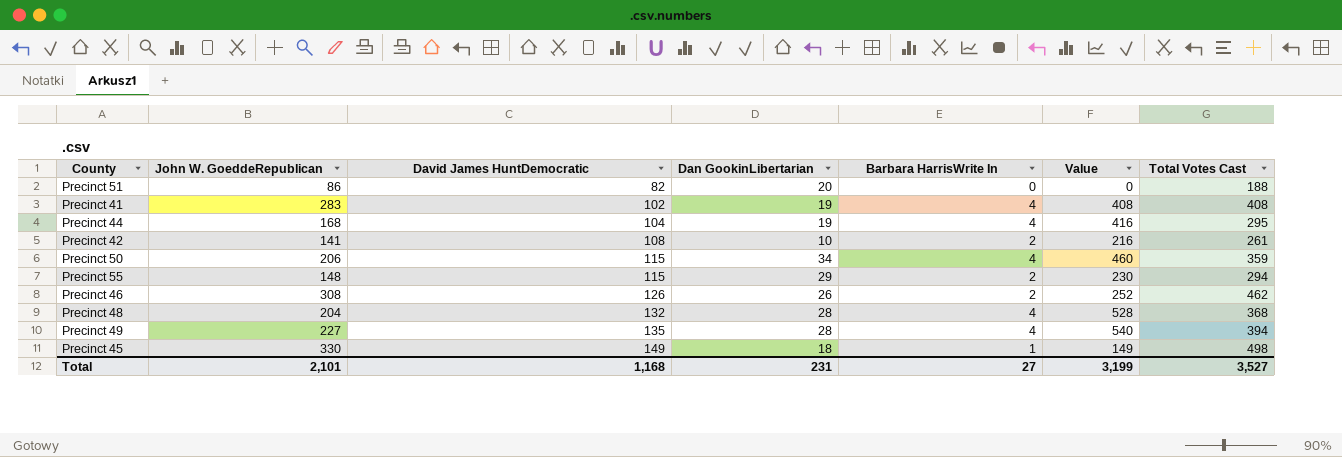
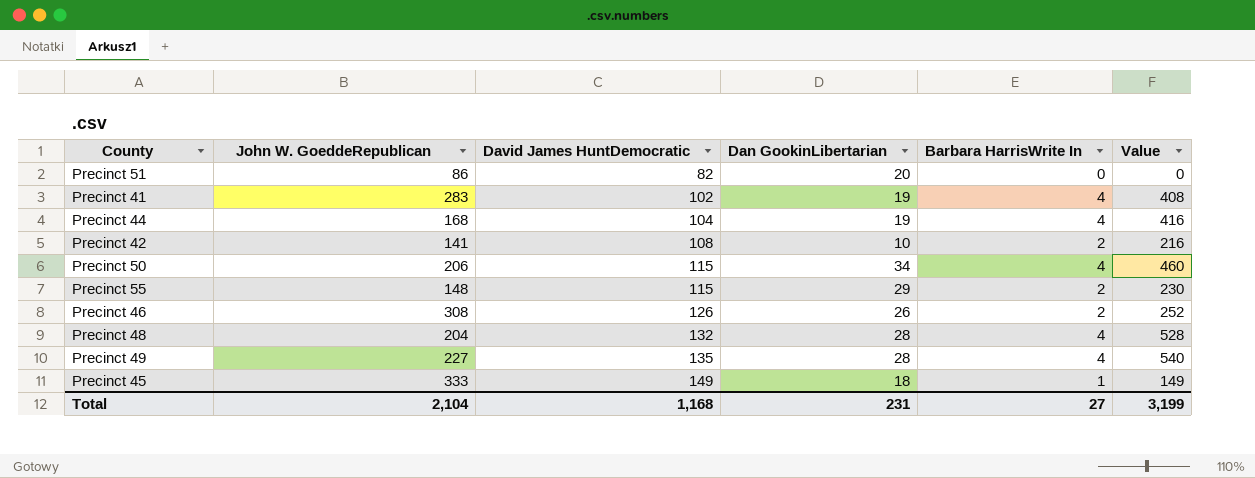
column Total Votes Cast | formula: [John W. GoeddeRepublican] + [David James HuntDemocratic] + [Dan GookinLibertarian] + [Barbara HarrisWrite In] -> none
Precinct 45 | John W. GoeddeRepublican: 330 -> 333
Total | John W. GoeddeRepublican: 2,101 -> 2,104

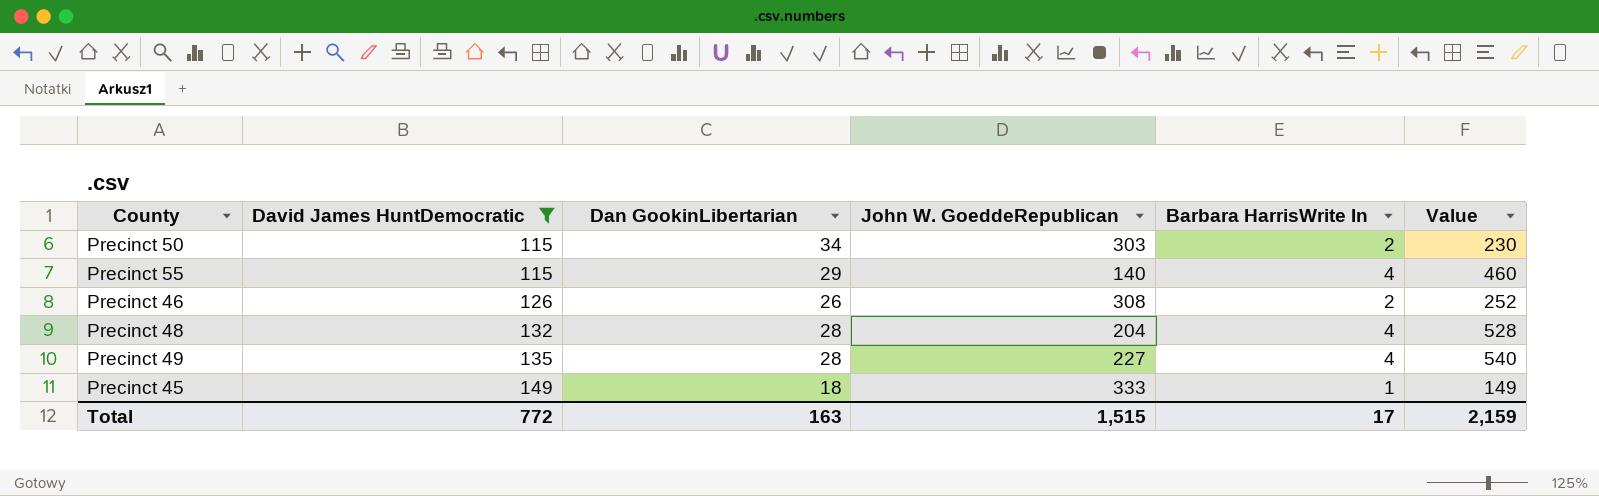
filter: none -> David James HuntDemocratic >= 115
column John W. GoeddeRepublican | position: 2 -> 4
Precinct 50 | John W. GoeddeRepublican: 206 -> 303
Precinct 50 | Barbara HarrisWrite In: 4 -> 2
Precinct 50 | Value: 460 -> 230
Precinct 55 | John W. GoeddeRepublican: 148 -> 140
Precinct 55 | Barbara HarrisWrite In: 2 -> 4
Precinct 55 | Value: 230 -> 460
Total | David James HuntDemocratic: 1,168 -> 772
Total | Dan GookinLibertarian: 231 -> 163
Total | John W. GoeddeRepublican: 2,104 -> 1,515
Total | Barbara HarrisWrite In: 27 -> 17
Total | Value: 3,199 -> 2,159

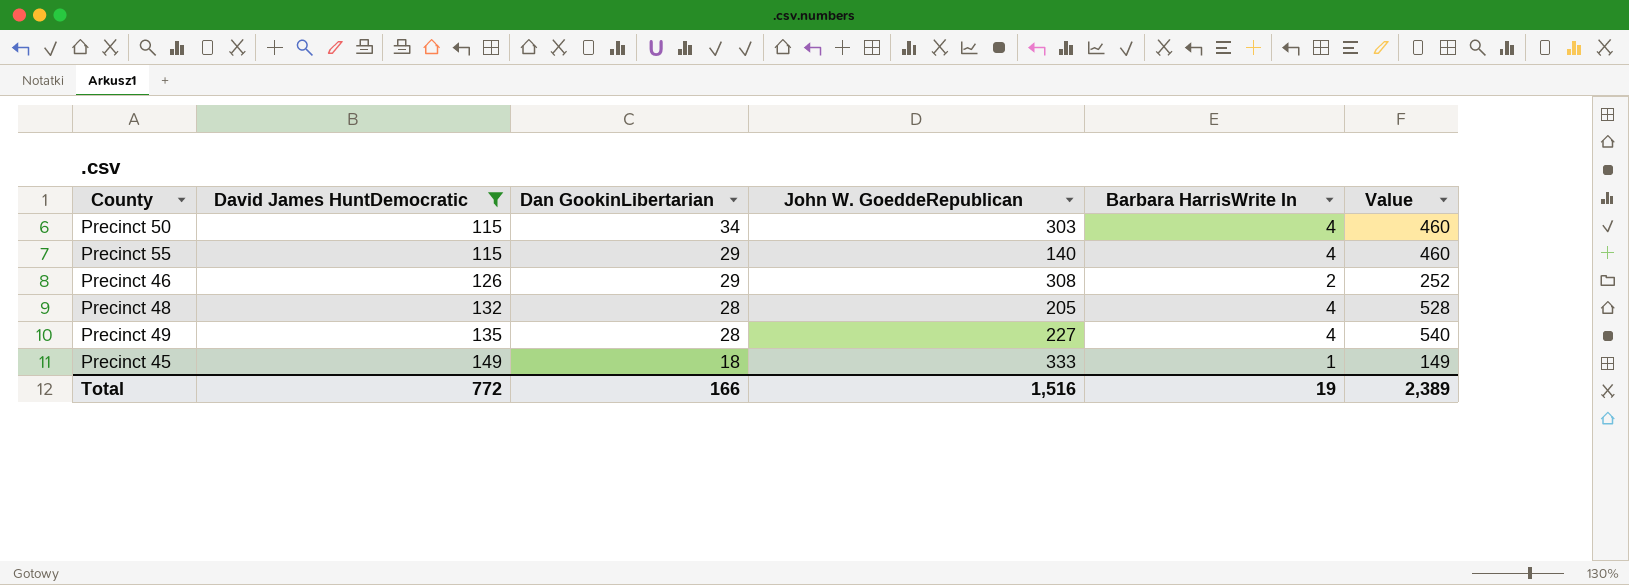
Precinct 50 | Barbara HarrisWrite In: 2 -> 4
Precinct 50 | Value: 230 -> 460
Precinct 46 | Dan GookinLibertarian: 26 -> 29
Precinct 48 | John W. GoeddeRepublican: 204 -> 205
Total | Dan GookinLibertarian: 163 -> 166
Total | John W. GoeddeRepublican: 1,515 -> 1,516
Total | Barbara HarrisWrite In: 17 -> 19
Total | Value: 2,159 -> 2,389

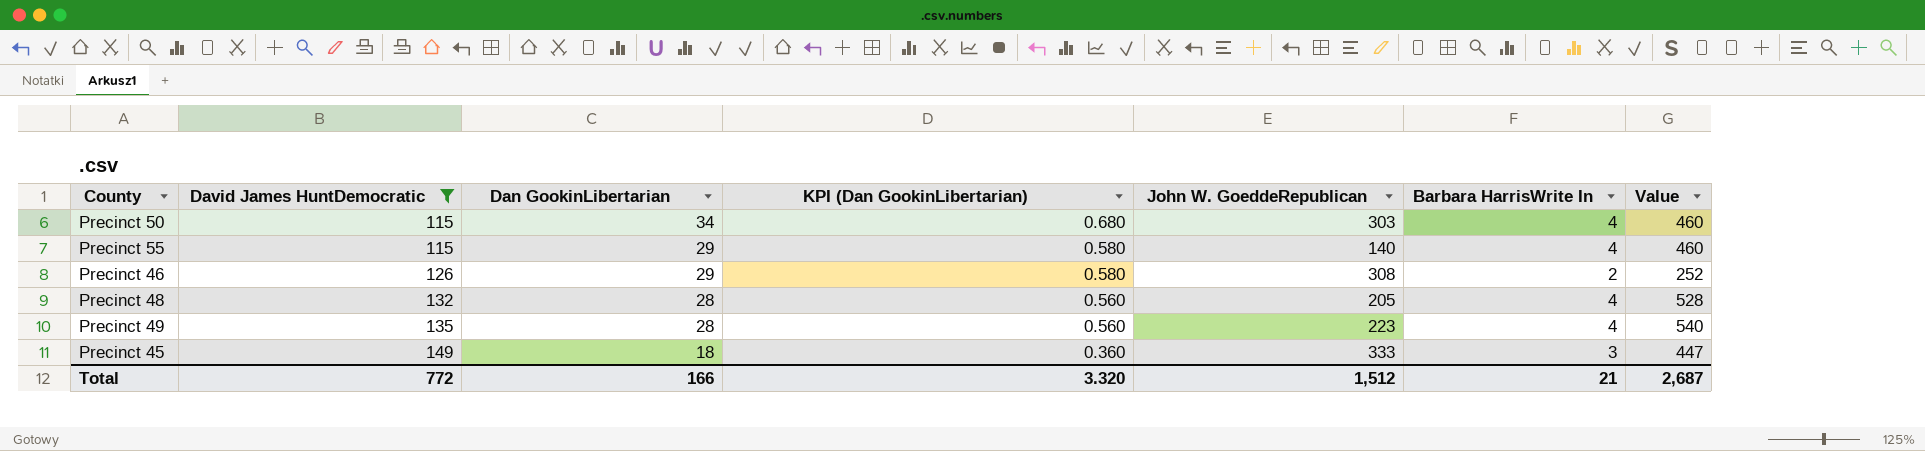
column KPI (Dan GookinLibertarian) | formula: none -> [Dan GookinLibertarian] * 0.02
Precinct 49 | John W. GoeddeRepublican: 227 -> 223
Precinct 45 | Barbara HarrisWrite In: 1 -> 3
Precinct 45 | Value: 149 -> 447
Total | John W. GoeddeRepublican: 1,516 -> 1,512
Total | Barbara HarrisWrite In: 19 -> 21
Total | Value: 2,389 -> 2,687

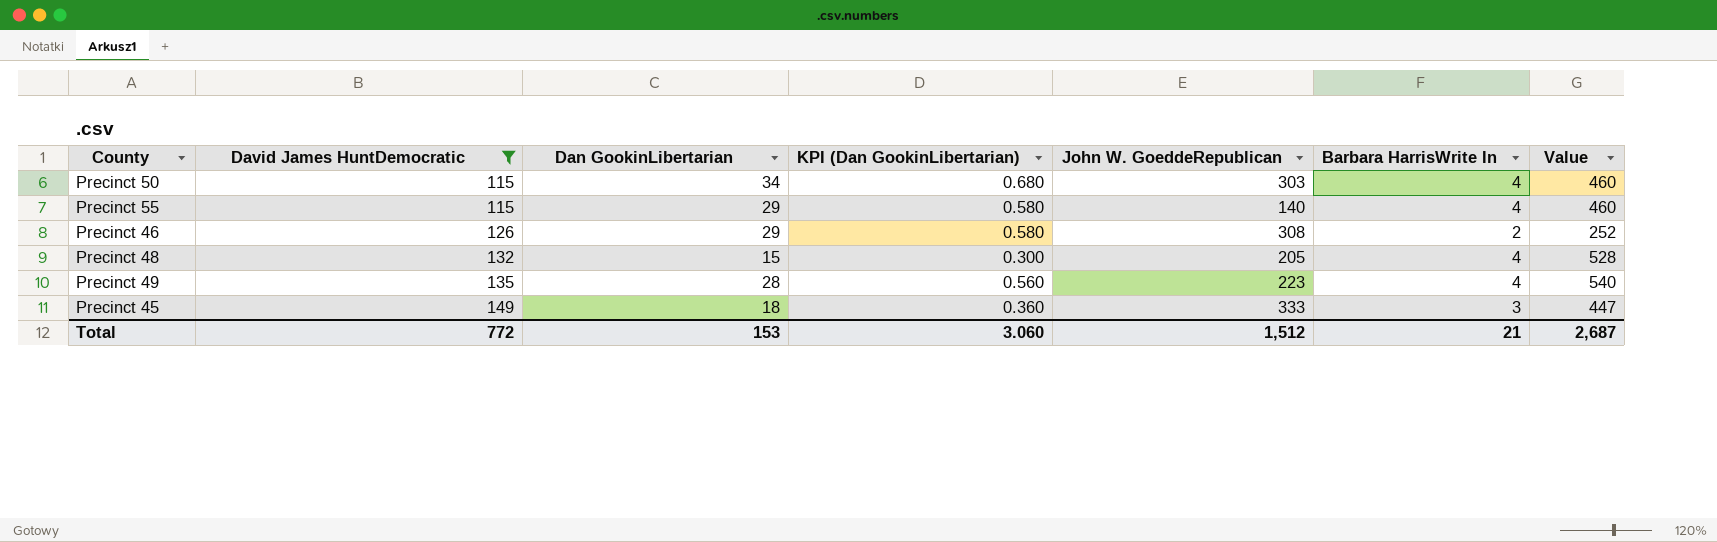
Precinct 48 | Dan GookinLibertarian: 28 -> 15
Precinct 48 | KPI (Dan GookinLibertarian): 0.560 -> 0.300
Total | Dan GookinLibertarian: 166 -> 153
Total | KPI (Dan GookinLibertarian): 3.320 -> 3.060

